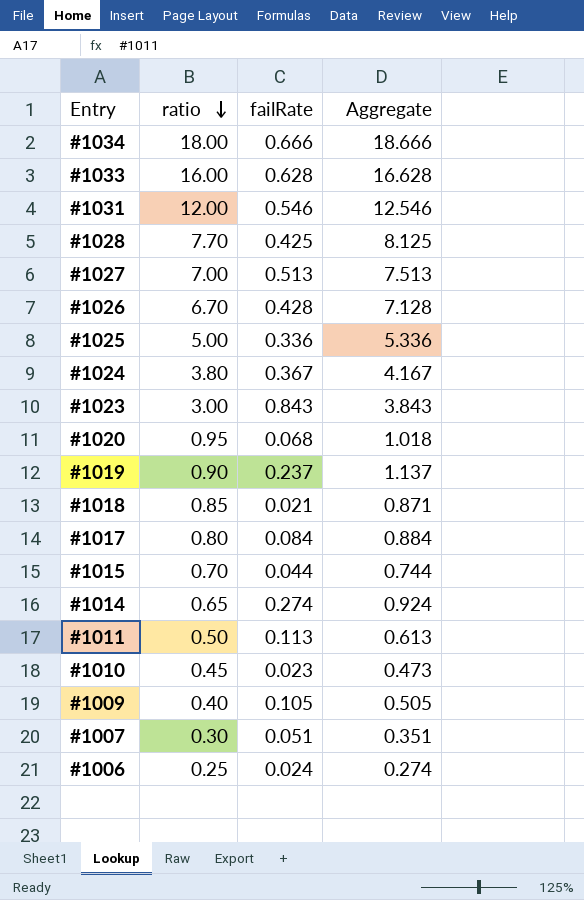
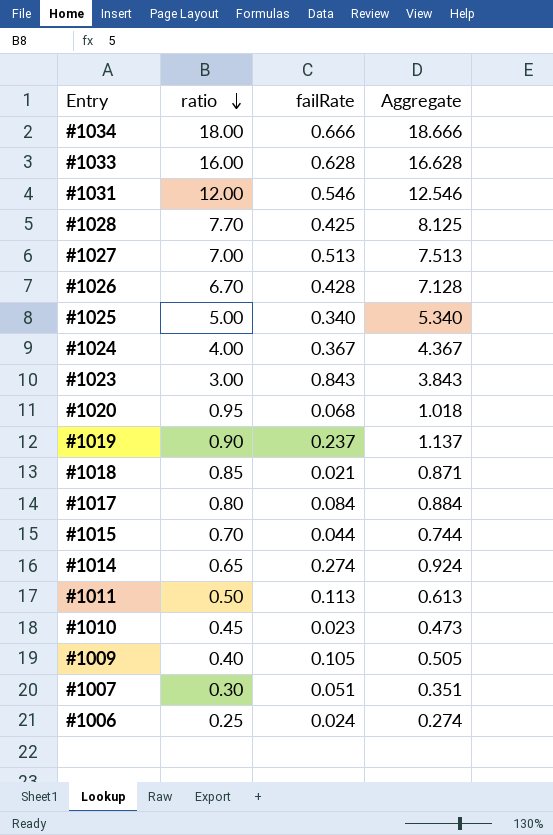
#1025 | failRate: 0.336 -> 0.340
#1025 | Aggregate: 5.336 -> 5.340
#1024 | ratio: 3.80 -> 4.00
#1024 | Aggregate: 4.167 -> 4.367

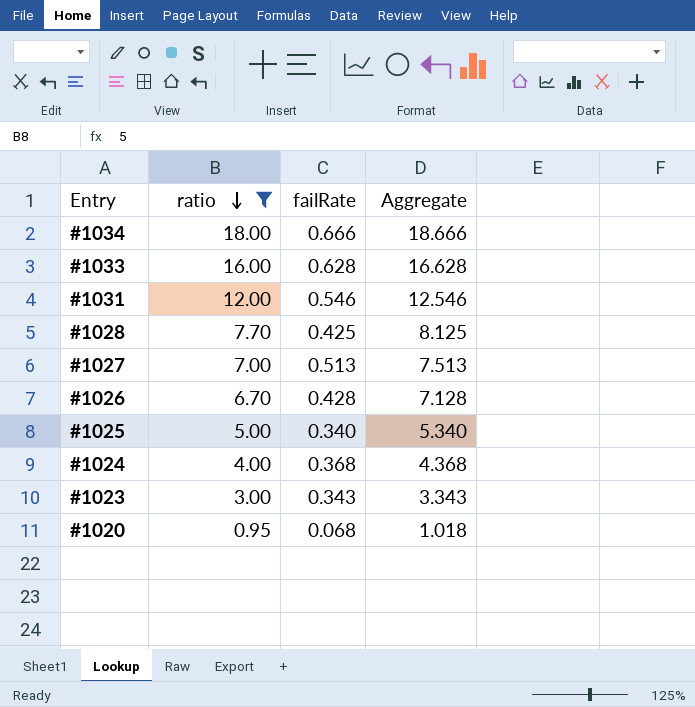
filter: none -> ratio >= 0.95
#1024 | failRate: 0.367 -> 0.368
#1024 | Aggregate: 4.367 -> 4.368
#1023 | failRate: 0.843 -> 0.343
#1023 | Aggregate: 3.843 -> 3.343

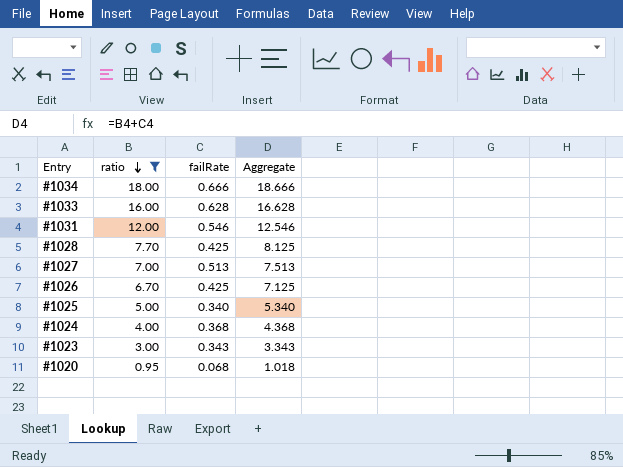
#1026 | failRate: 0.428 -> 0.425
#1026 | Aggregate: 7.128 -> 7.125

